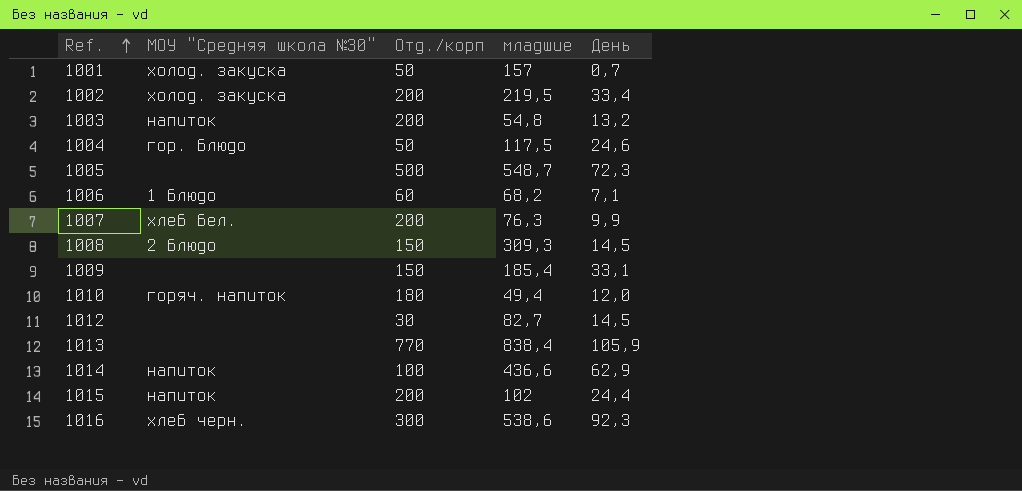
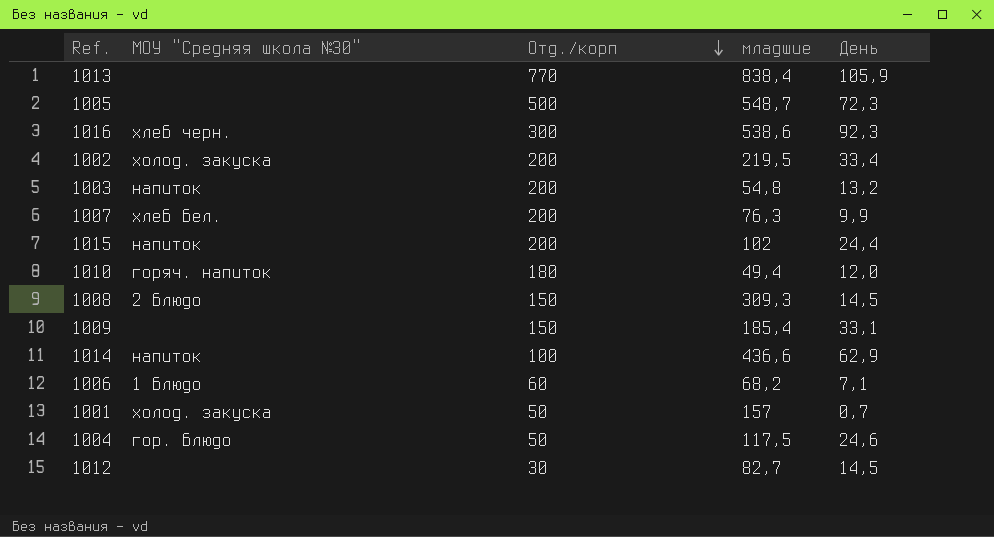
row order: Ref. ascending -> Отд./корп descending

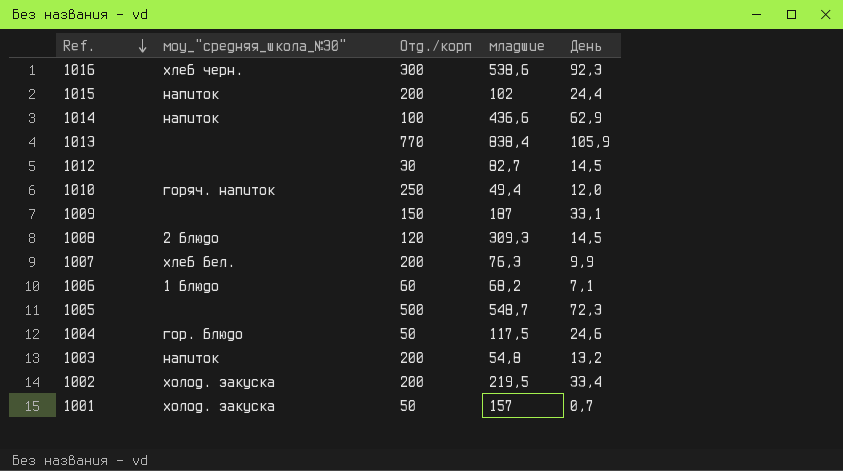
row order: Отд./корп descending -> Ref. descending
column name: МОУ "Средняя школа №30" -> моу_"средняя_школа_№30"
1010 | Отд./корп: 180 -> 250
1009 | младшие: 185,4 -> 187
1008 | Отд./корп: 150 -> 120

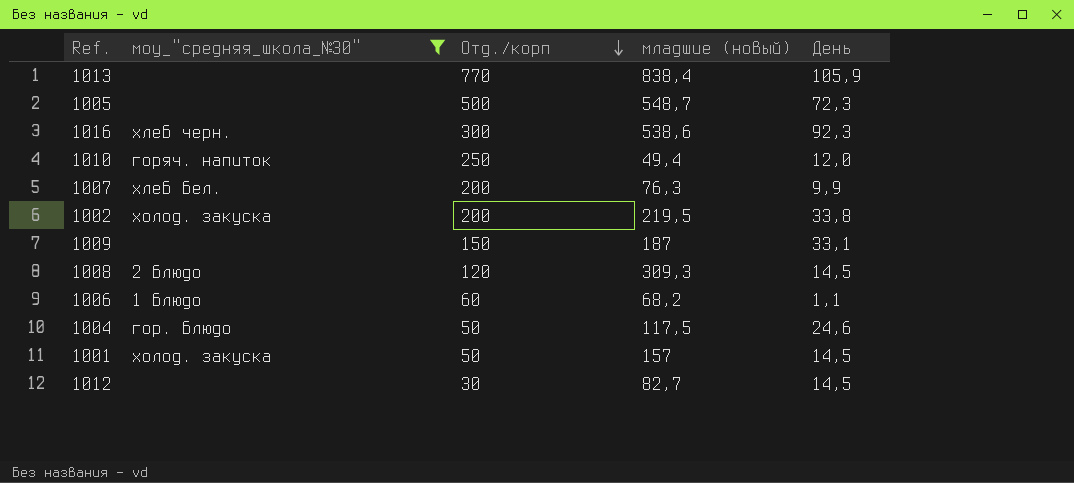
filter: none -> моу_"средняя_школа_№30" != напиток
row order: Ref. descending -> Отд./корп descending
column name: младшие -> младшие (новый)
1002 | День: 33,4 -> 33,8
1006 | День: 7,1 -> 1,1
1001 | День: 0,7 -> 14,5

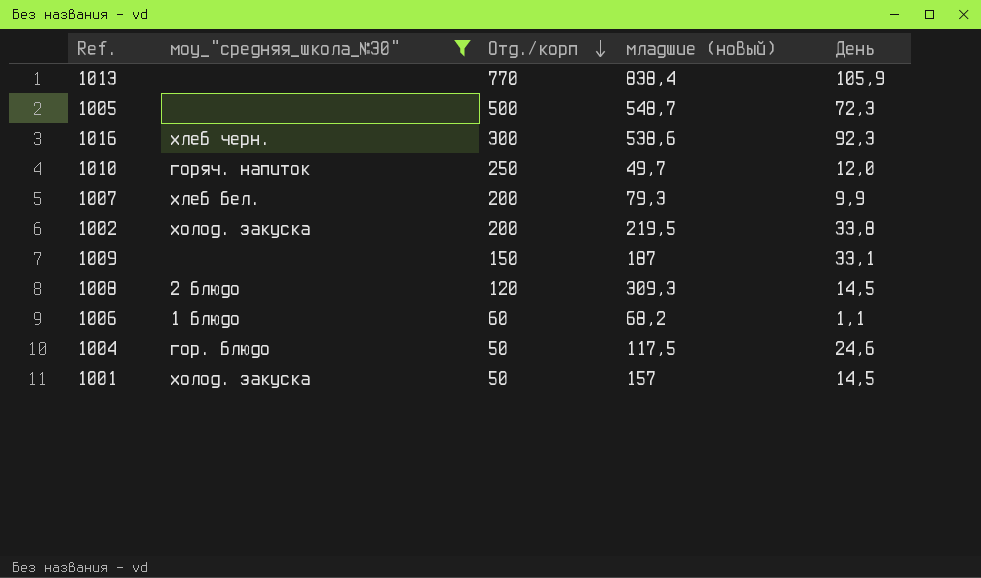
row 1012: none | 30 | 82,7 | 14,5 -> none
1010 | младшие (новый): 49,4 -> 49,7
1007 | младшие (новый): 76,3 -> 79,3

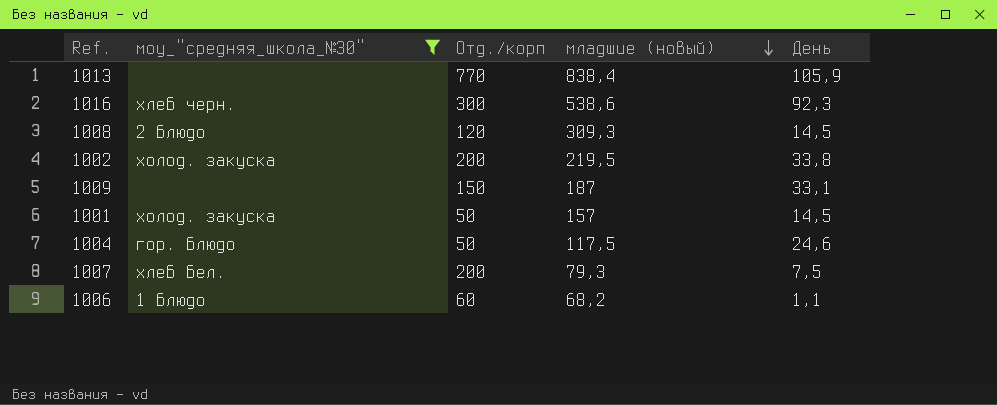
row order: Отд./корп descending -> младшие (новый) descending
row 1005: none | 500 | 548,7 | 72,3 -> none
row 1010: горяч. напиток | 250 | 49,7 | 12,0 -> none
1007 | День: 9,9 -> 7,5

